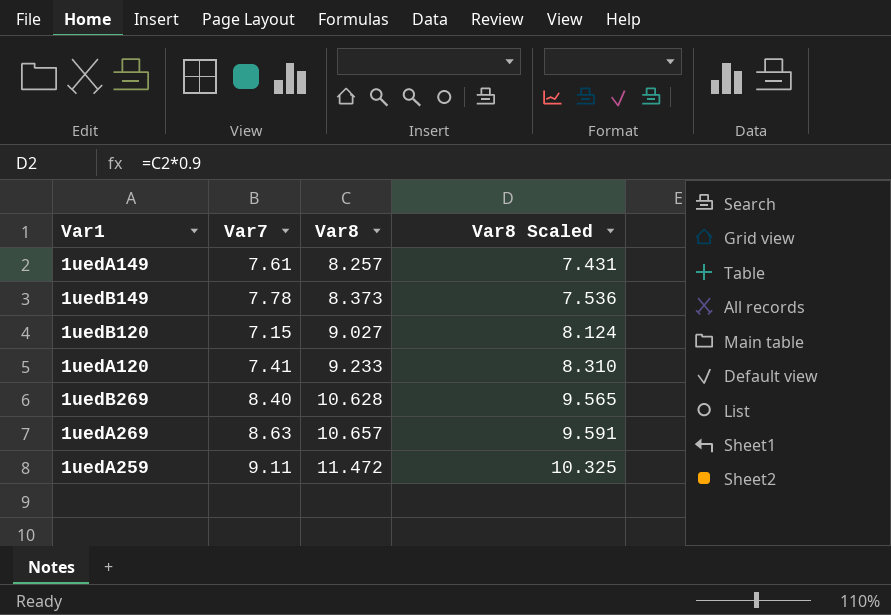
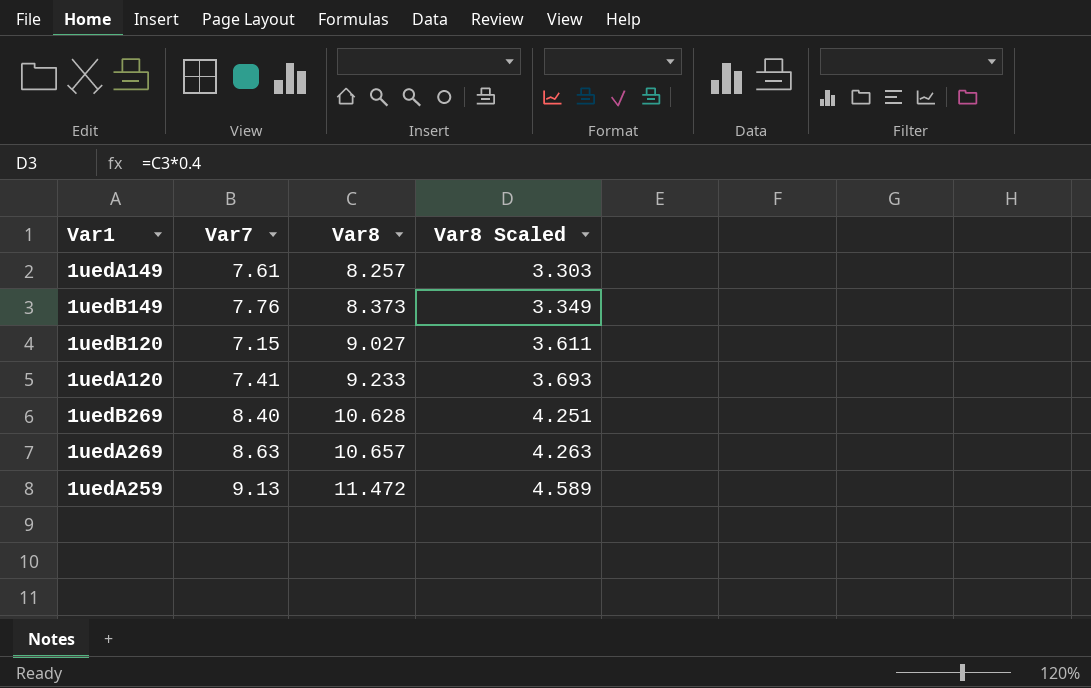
column Var8 Scaled | formula: [Var8] * 0.9 -> [Var8] * 0.4
1uedB149 | Var7: 7.78 -> 7.76
1uedA259 | Var7: 9.11 -> 9.13

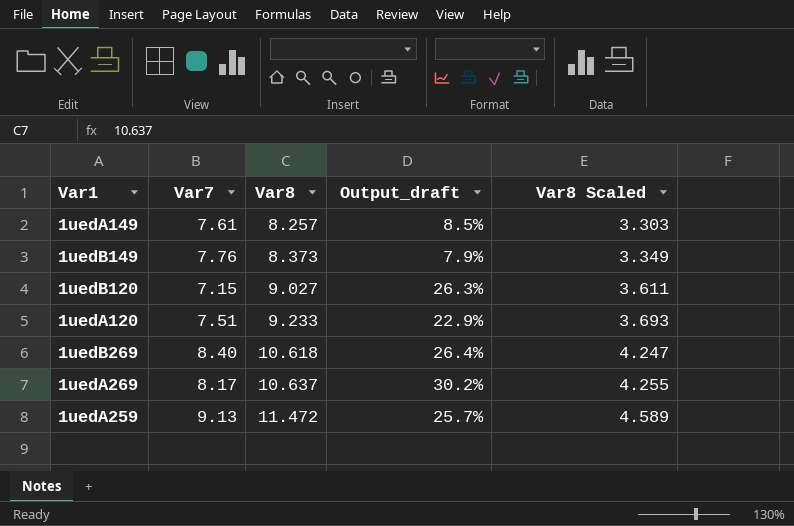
column Output_draft | formula: none -> ([Var8] - [Var7]) / [Var7]
1uedA120 | Var7: 7.41 -> 7.51
1uedB269 | Var8: 10.628 -> 10.618
1uedB269 | Var8 Scaled: 4.251 -> 4.247
1uedA269 | Var7: 8.63 -> 8.17
1uedA269 | Var8: 10.657 -> 10.637
1uedA269 | Var8 Scaled: 4.263 -> 4.255

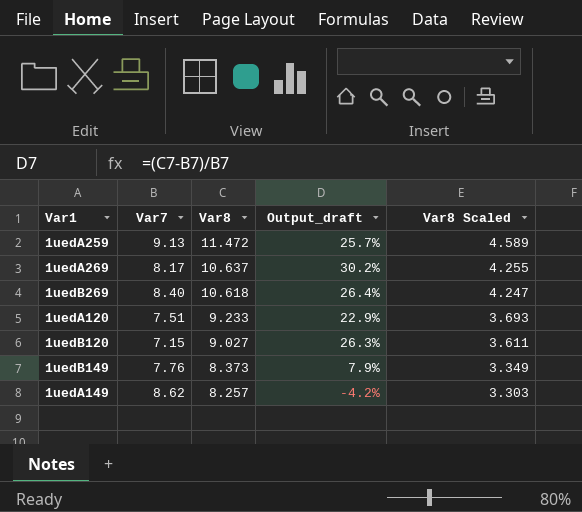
row order: Var8 ascending -> Var8 descending
1uedA149 | Var7: 7.61 -> 8.62
1uedA149 | Output_draft: 8.5% -> -4.2%

